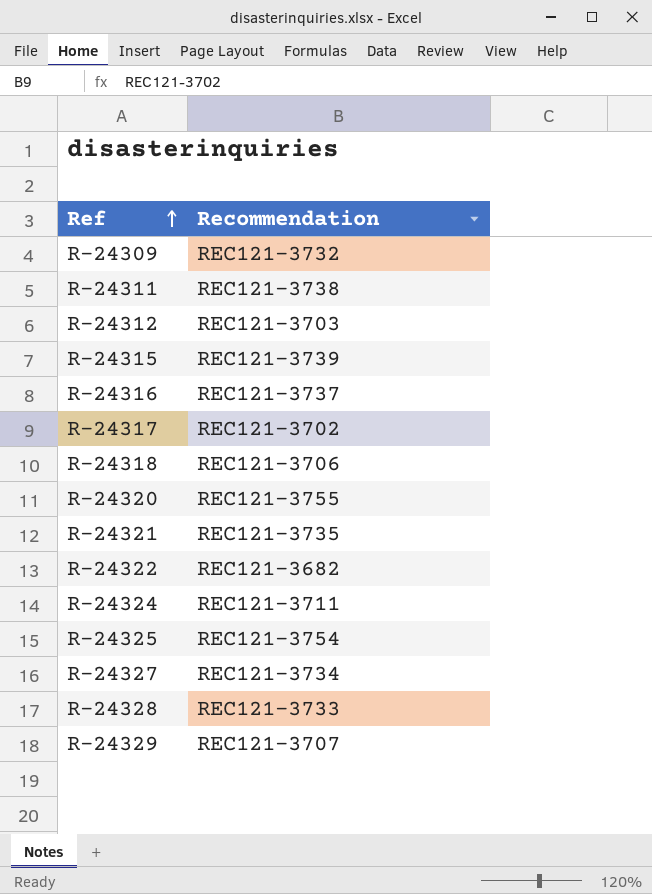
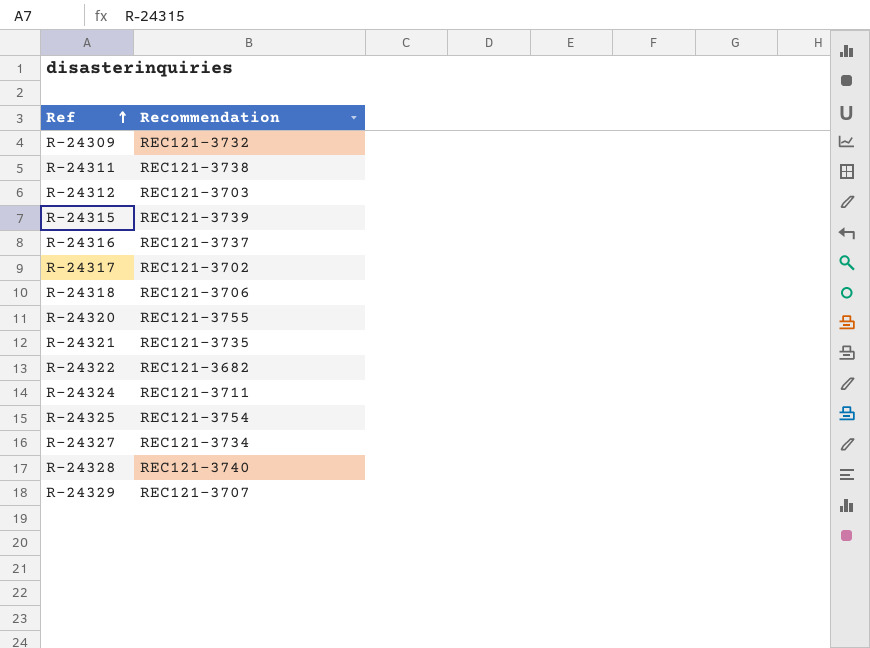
R-24328 | Recommendation: REC121-3733 -> REC121-3740

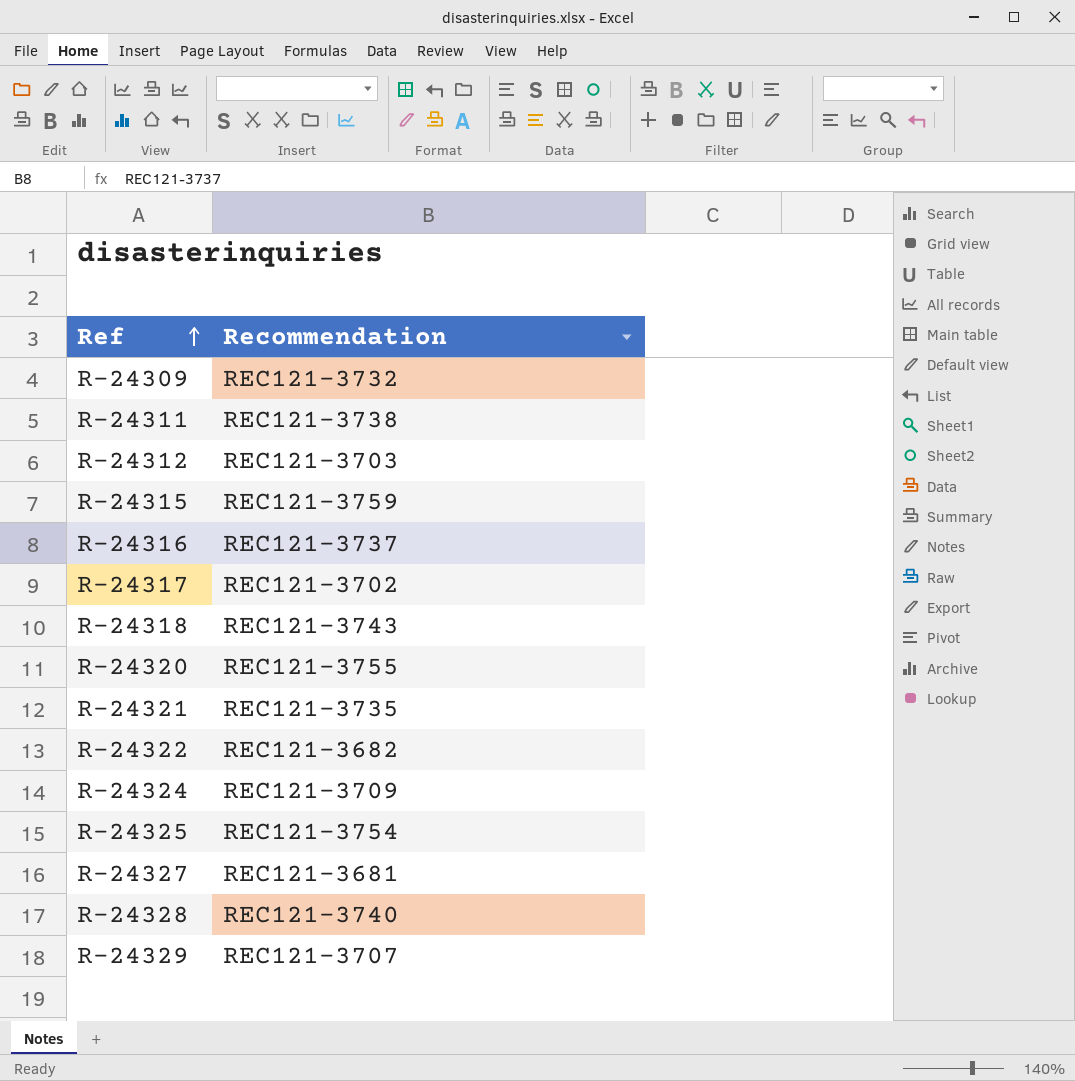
R-24315 | Recommendation: REC121-3739 -> REC121-3759
R-24318 | Recommendation: REC121-3706 -> REC121-3743
R-24324 | Recommendation: REC121-3711 -> REC121-3709
R-24327 | Recommendation: REC121-3734 -> REC121-3681

